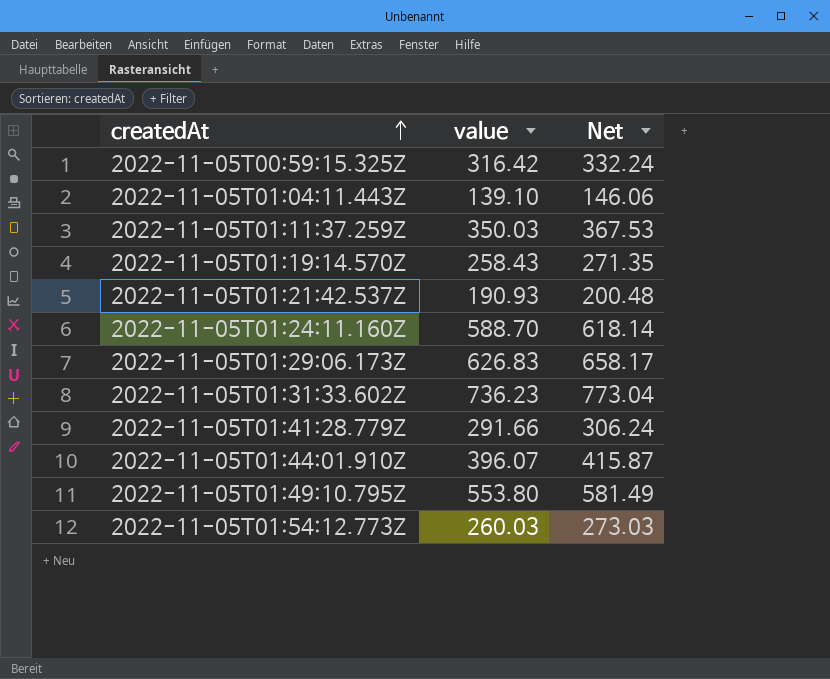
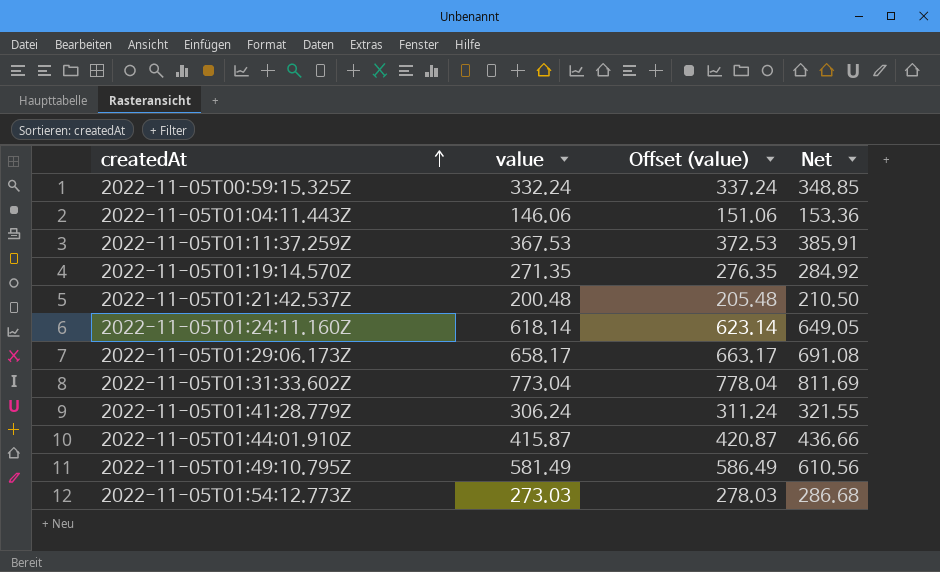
column Offset (value) | formula: none -> [value] + 5
2022-11-05T00:59:15.325Z | value: 316.42 -> 332.24
2022-11-05T00:59:15.325Z | Net: 332.24 -> 348.85
2022-11-05T01:04:11.443Z | value: 139.10 -> 146.06
2022-11-05T01:04:11.443Z | Net: 146.06 -> 153.36
2022-11-05T01:11:37.259Z | value: 350.03 -> 367.53
2022-11-05T01:11:37.259Z | Net: 367.53 -> 385.91
2022-11-05T01:19:14.570Z | value: 258.43 -> 271.35
2022-11-05T01:19:14.570Z | Net: 271.35 -> 284.92
2022-11-05T01:21:42.537Z | value: 190.93 -> 200.48
2022-11-05T01:21:42.537Z | Net: 200.48 -> 210.50
2022-11-05T01:24:11.160Z | value: 588.70 -> 618.14
2022-11-05T01:24:11.160Z | Net: 618.14 -> 649.05
2022-11-05T01:29:06.173Z | value: 626.83 -> 658.17
2022-11-05T01:29:06.173Z | Net: 658.17 -> 691.08
2022-11-05T01:31:33.602Z | value: 736.23 -> 773.04
2022-11-05T01:31:33.602Z | Net: 773.04 -> 811.69
2022-11-05T01:41:28.779Z | value: 291.66 -> 306.24
2022-11-05T01:41:28.779Z | Net: 306.24 -> 321.55
2022-11-05T01:44:01.910Z | value: 396.07 -> 415.87
2022-11-05T01:44:01.910Z | Net: 415.87 -> 436.66
2022-11-05T01:49:10.795Z | value: 553.80 -> 581.49
2022-11-05T01:49:10.795Z | Net: 581.49 -> 610.56
2022-11-05T01:54:12.773Z | value: 260.03 -> 273.03
2022-11-05T01:54:12.773Z | Net: 273.03 -> 286.68

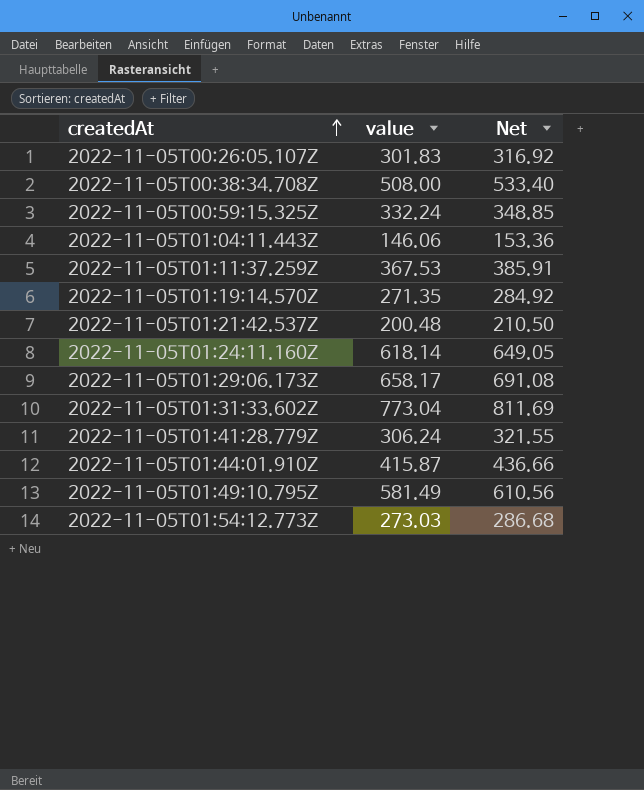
column Offset (value) | formula: [value] + 5 -> none
row 2022-11-05T00:26:05.107Z: none -> 301.83 | 316.92
row 2022-11-05T00:38:34.708Z: none -> 508.00 | 533.40

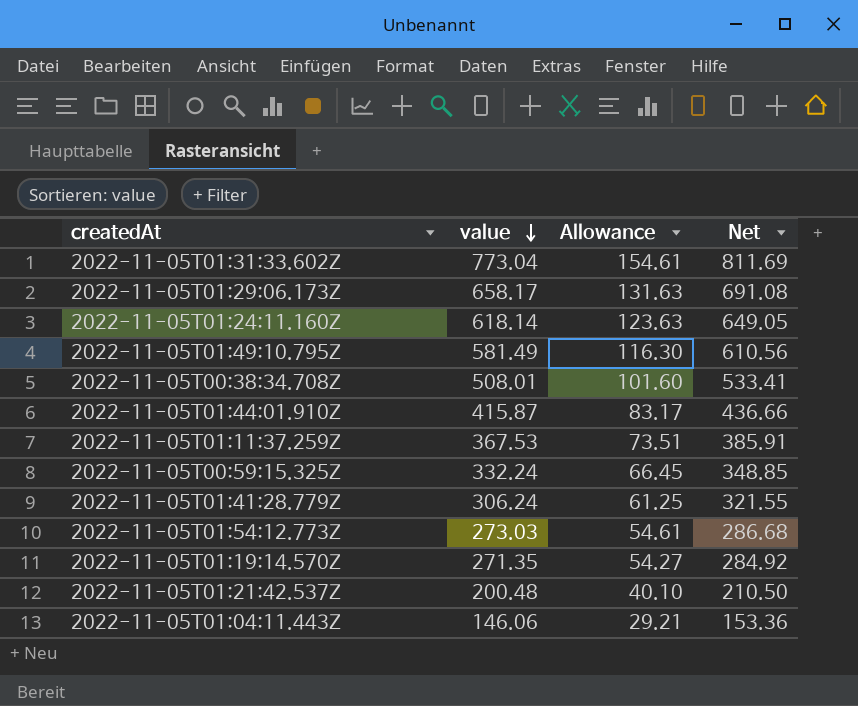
row order: createdAt ascending -> value descending
column Allowance | formula: none -> [value] * 0.2
row 2022-11-05T00:26:05.107Z: 301.83 | 316.92 -> none
2022-11-05T00:38:34.708Z | value: 508.00 -> 508.01
2022-11-05T00:38:34.708Z | Net: 533.40 -> 533.41

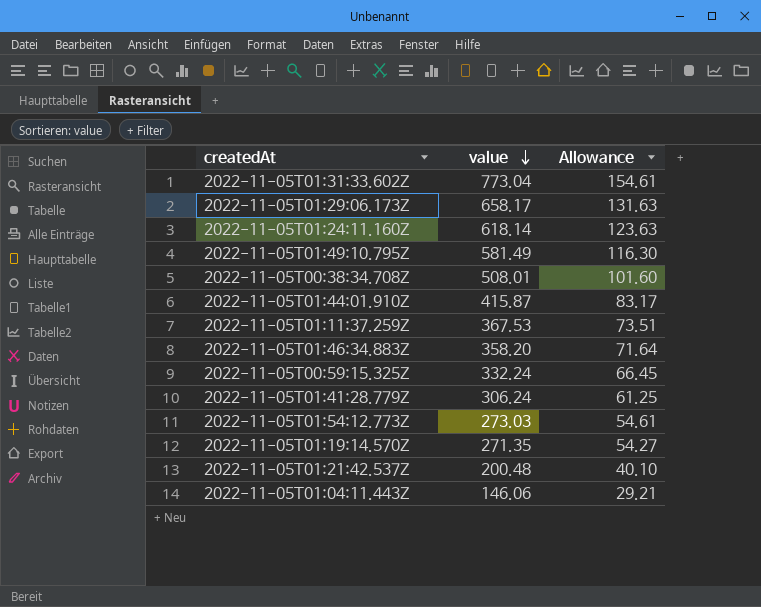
column Net | formula: [value] * 1.05 -> none
row 2022-11-05T01:46:34.883Z: none -> 358.20 | 71.64

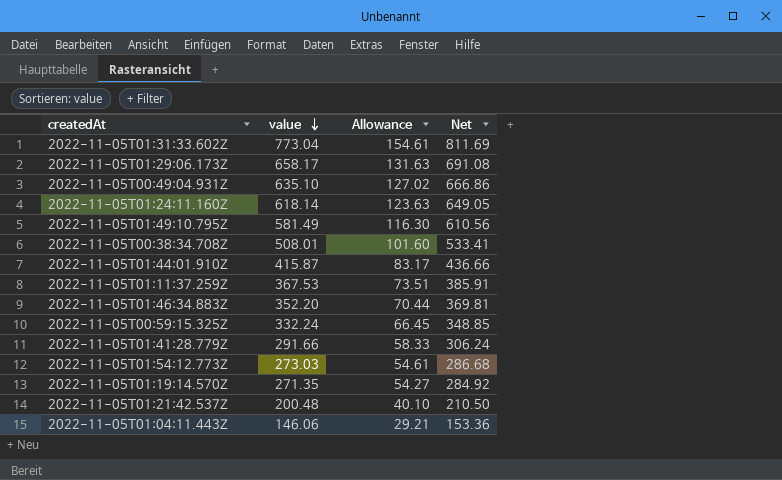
column Net | formula: none -> [value] * 1.05
row 2022-11-05T00:49:04.931Z: none -> 635.10 | 127.02 | 666.86
2022-11-05T01:46:34.883Z | value: 358.20 -> 352.20
2022-11-05T01:46:34.883Z | Allowance: 71.64 -> 70.44
2022-11-05T01:41:28.779Z | value: 306.24 -> 291.66
2022-11-05T01:41:28.779Z | Allowance: 61.25 -> 58.33

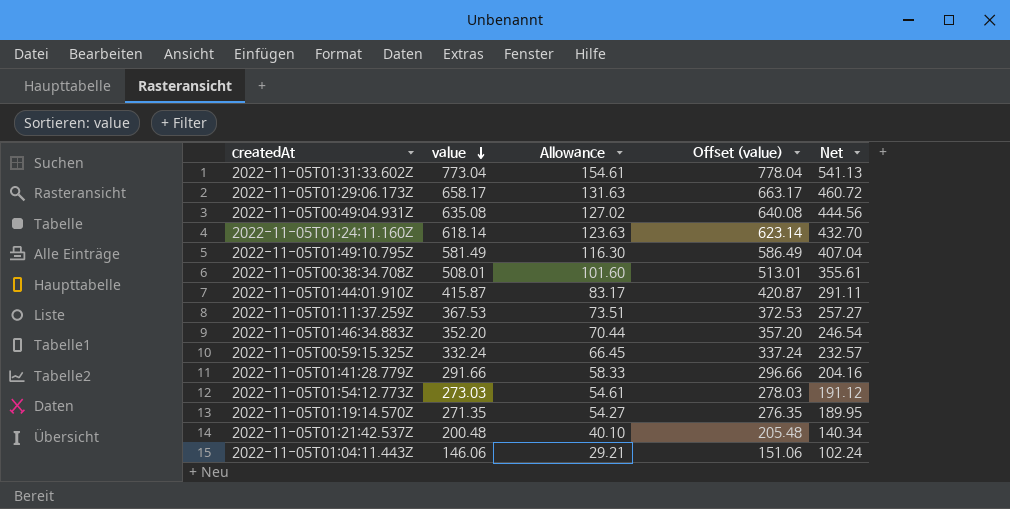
column Offset (value) | formula: none -> [value] + 5
column Net | formula: [value] * 1.05 -> [value] * 0.7
2022-11-05T00:49:04.931Z | value: 635.10 -> 635.08

